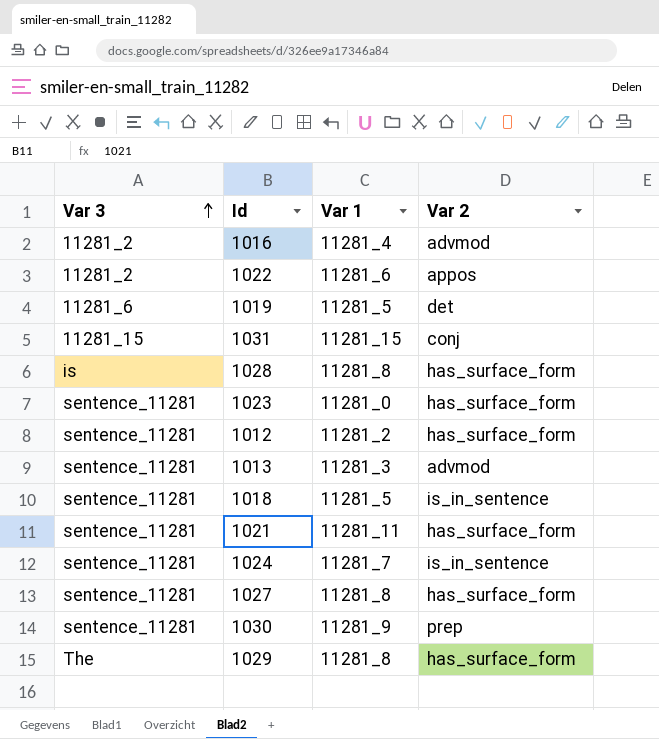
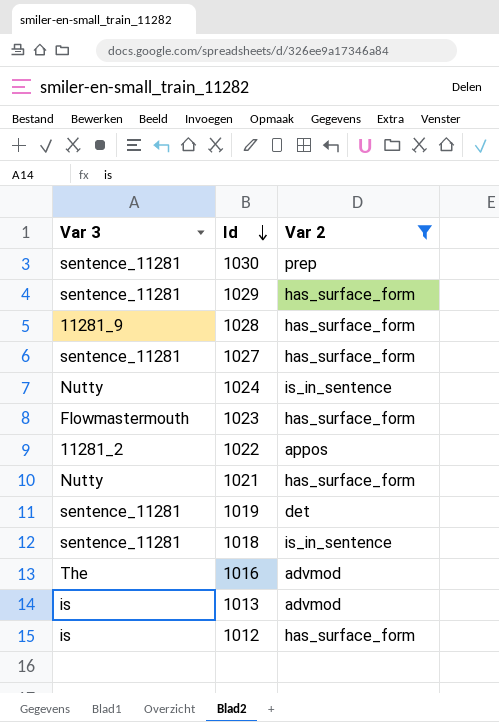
filter: none -> Var 2 != conj
row order: Var 3 ascending -> Id descending
column Var 1 | position: 3 -> none
1029 | Var 3: The -> sentence_11281
1028 | Var 3: is -> 11281_9
1024 | Var 3: sentence_11281 -> Nutty
1023 | Var 3: sentence_11281 -> Flowmastermouth
1021 | Var 3: sentence_11281 -> Nutty
1019 | Var 3: 11281_6 -> sentence_11281
1016 | Var 3: 11281_2 -> The
1013 | Var 3: sentence_11281 -> is
1012 | Var 3: sentence_11281 -> is

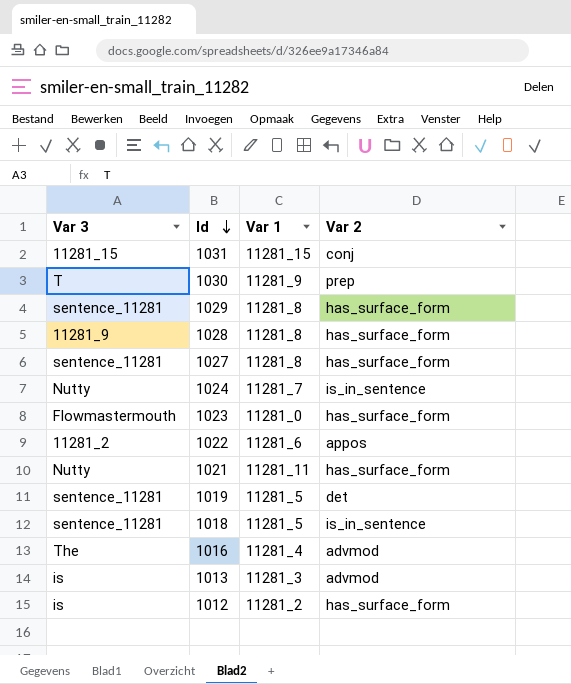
filter: Var 2 != conj -> none
column Var 1 | position: none -> 3
1030 | Var 3: sentence_11281 -> T

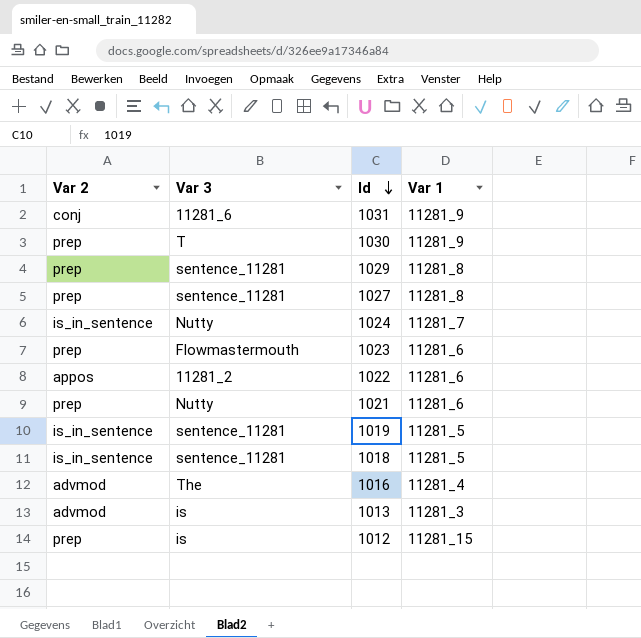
column Var 2 | position: 4 -> 1
row 1028: 11281_9 | 11281_8 | has_surface_form -> none
1031 | Var 3: 11281_15 -> 11281_6
1031 | Var 1: 11281_15 -> 11281_9
1029 | Var 2: has_surface_form -> prep
1027 | Var 2: has_surface_form -> prep
1023 | Var 2: has_surface_form -> prep
1023 | Var 1: 11281_0 -> 11281_6
1021 | Var 2: has_surface_form -> prep
1021 | Var 1: 11281_11 -> 11281_6
1019 | Var 2: det -> is_in_sentence
1012 | Var 2: has_surface_form -> prep
1012 | Var 1: 11281_2 -> 11281_15

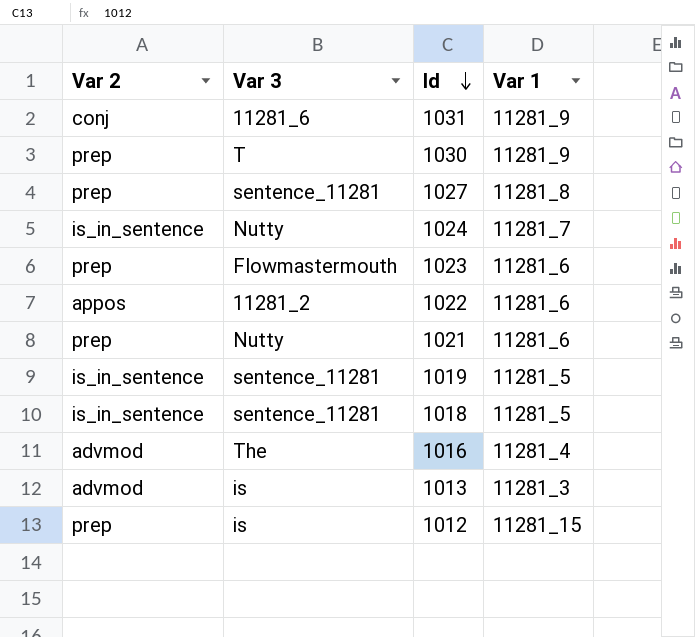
row 1029: prep | sentence_11281 | 11281_8 -> none

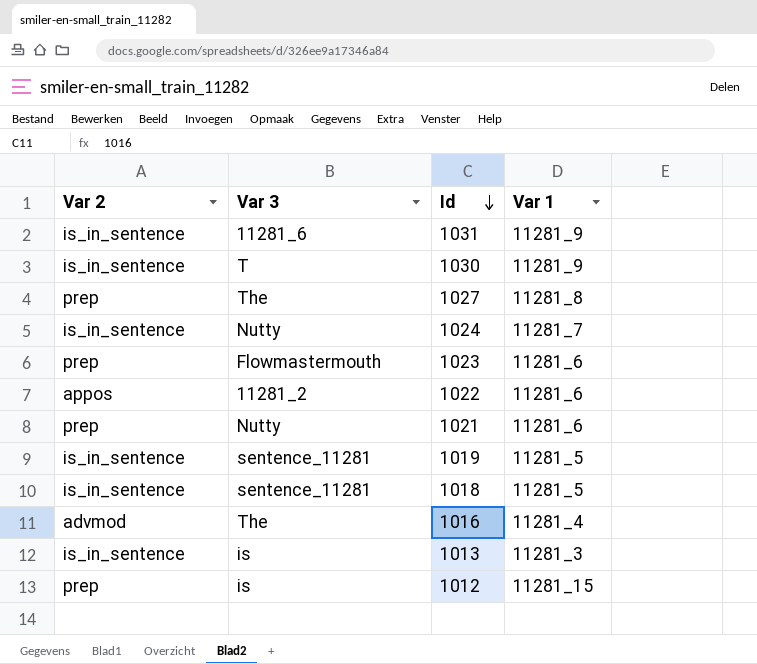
1031 | Var 2: conj -> is_in_sentence
1030 | Var 2: prep -> is_in_sentence
1027 | Var 3: sentence_11281 -> The
1013 | Var 2: advmod -> is_in_sentence

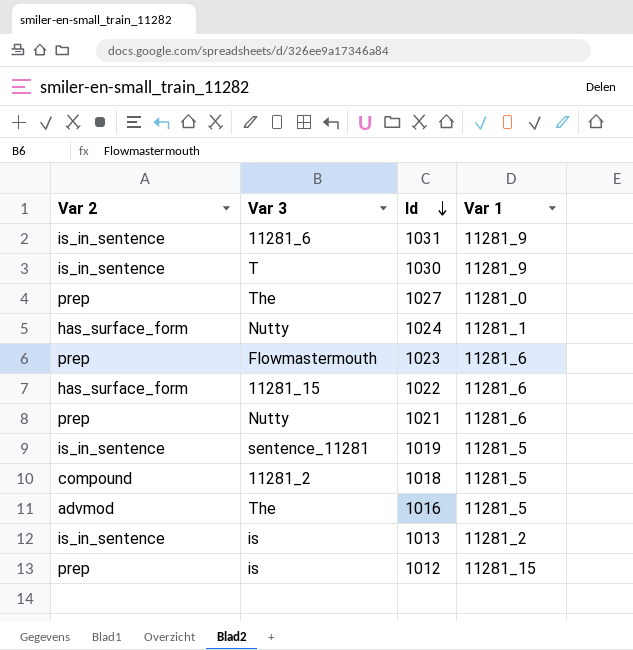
1027 | Var 1: 11281_8 -> 11281_0
1024 | Var 2: is_in_sentence -> has_surface_form
1024 | Var 1: 11281_7 -> 11281_1
1022 | Var 2: appos -> has_surface_form
1022 | Var 3: 11281_2 -> 11281_15
1018 | Var 2: is_in_sentence -> compound
1018 | Var 3: sentence_11281 -> 11281_2
1016 | Var 1: 11281_4 -> 11281_5
1013 | Var 1: 11281_3 -> 11281_2

